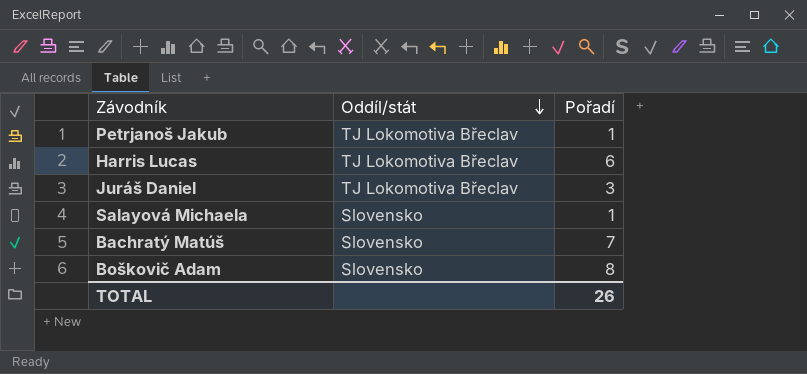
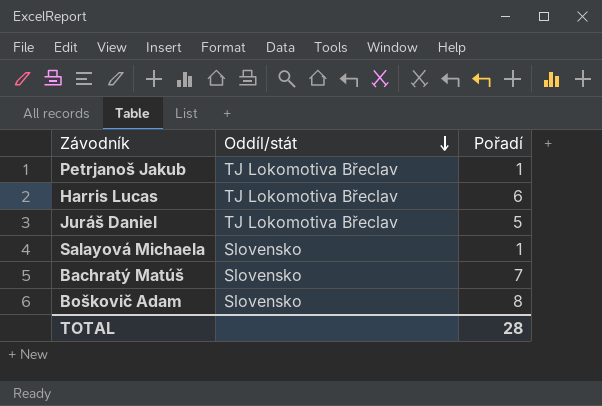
Juráš Daniel | Pořadí: 3 -> 5
TOTAL | Pořadí: 26 -> 28

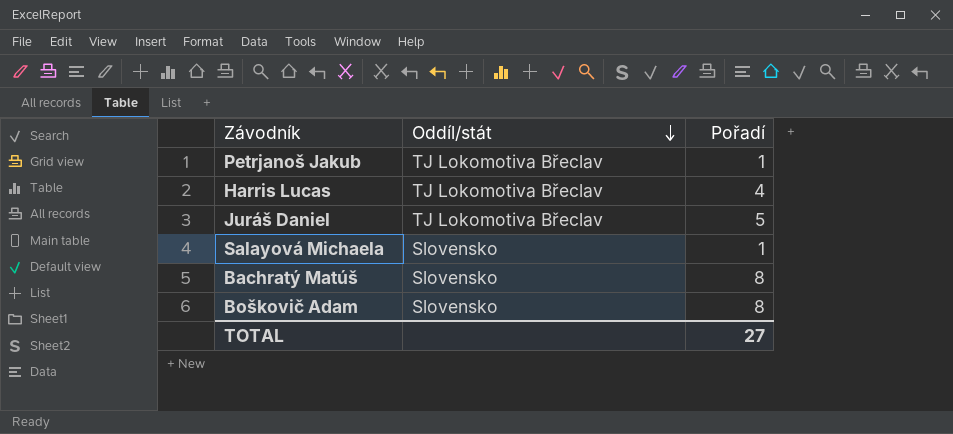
Harris Lucas | Pořadí: 6 -> 4
Bachratý Matúš | Pořadí: 7 -> 8
TOTAL | Pořadí: 28 -> 27

